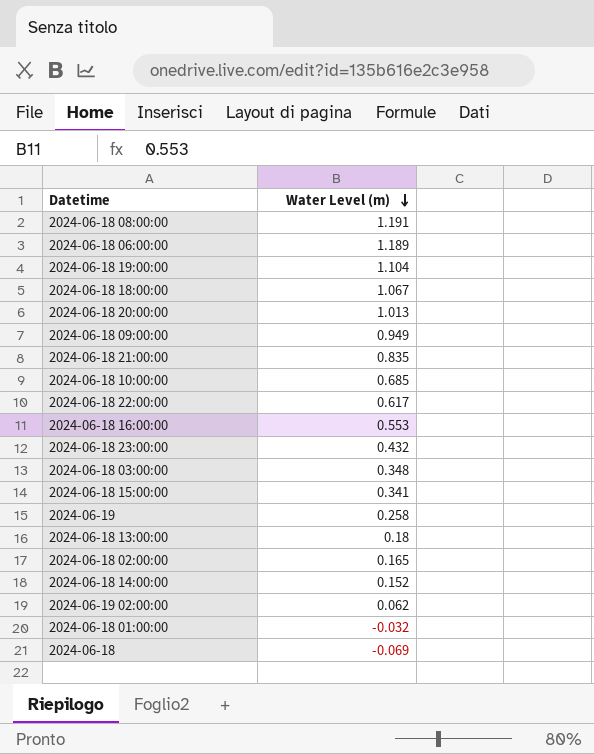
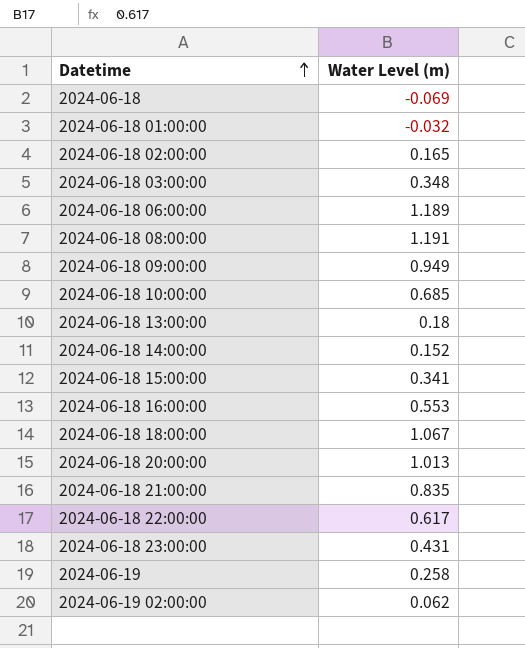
row order: Water Level (m) descending -> Datetime ascending
row 2024-06-18 19:00:00: 1.104 -> none
2024-06-18 23:00:00 | Water Level (m): 0.432 -> 0.431

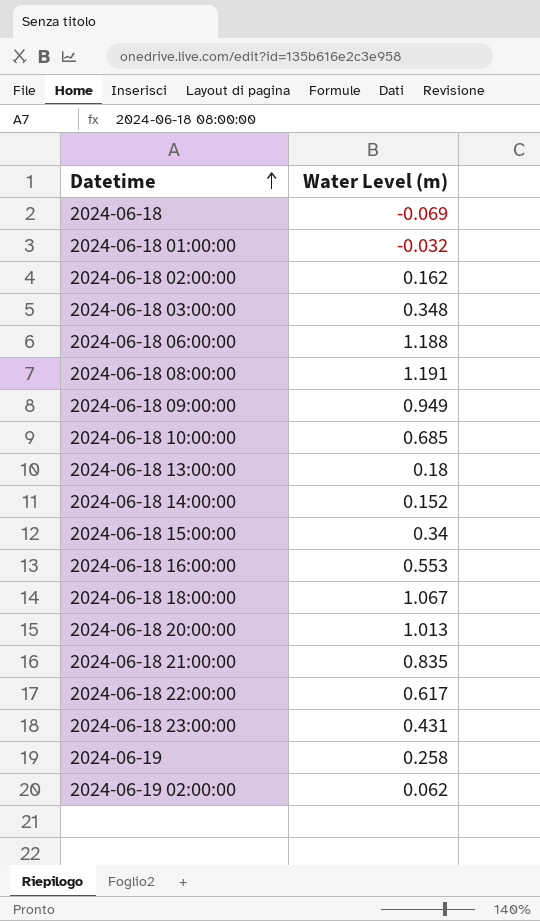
2024-06-18 02:00:00 | Water Level (m): 0.165 -> 0.162
2024-06-18 06:00:00 | Water Level (m): 1.189 -> 1.188
2024-06-18 15:00:00 | Water Level (m): 0.341 -> 0.34

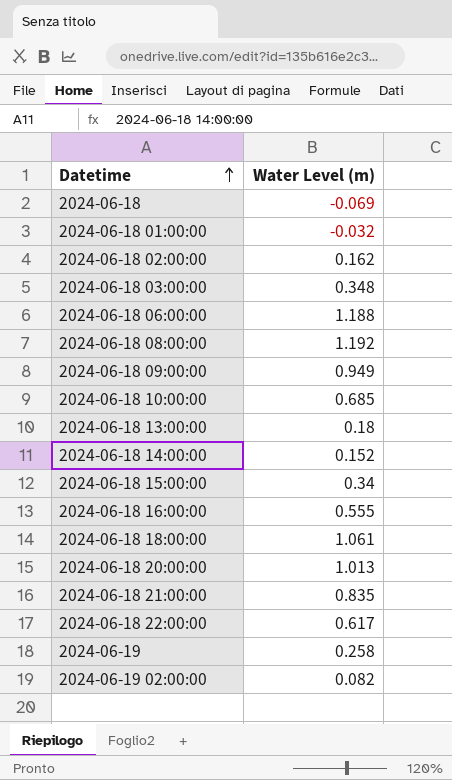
row 2024-06-18 23:00:00: 0.431 -> none
2024-06-18 08:00:00 | Water Level (m): 1.191 -> 1.192
2024-06-18 16:00:00 | Water Level (m): 0.553 -> 0.555
2024-06-18 18:00:00 | Water Level (m): 1.067 -> 1.061
2024-06-19 02:00:00 | Water Level (m): 0.062 -> 0.082

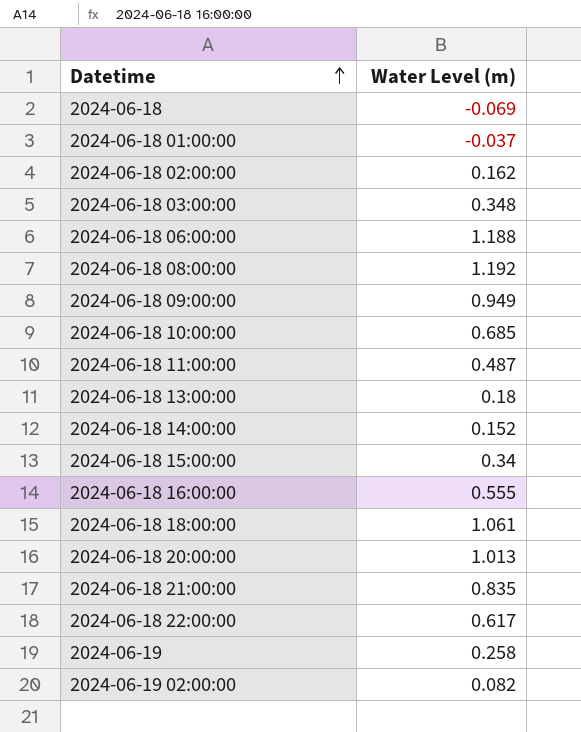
2024-06-18 01:00:00 | Water Level (m): -0.032 -> -0.037
row 2024-06-18 11:00:00: none -> 0.487

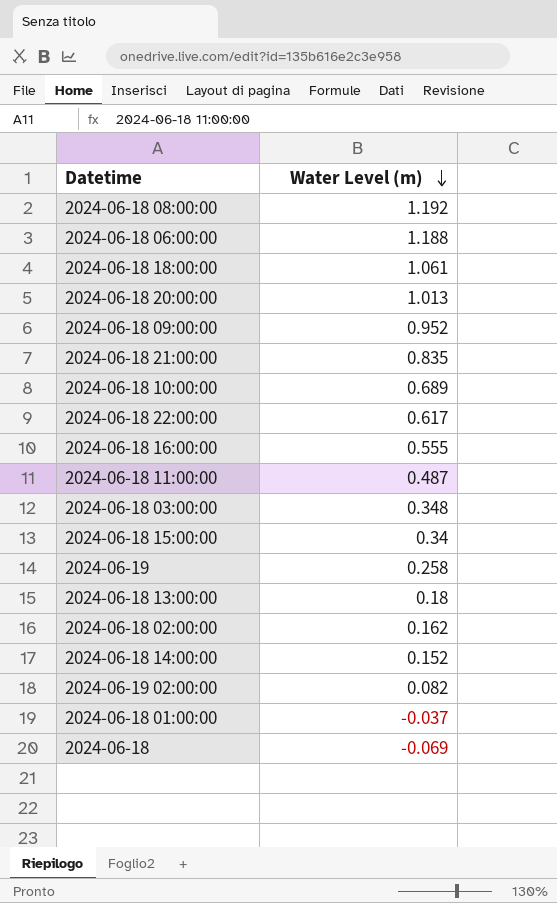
row order: Datetime ascending -> Water Level (m) descending
2024-06-18 09:00:00 | Water Level (m): 0.949 -> 0.952
2024-06-18 10:00:00 | Water Level (m): 0.685 -> 0.689

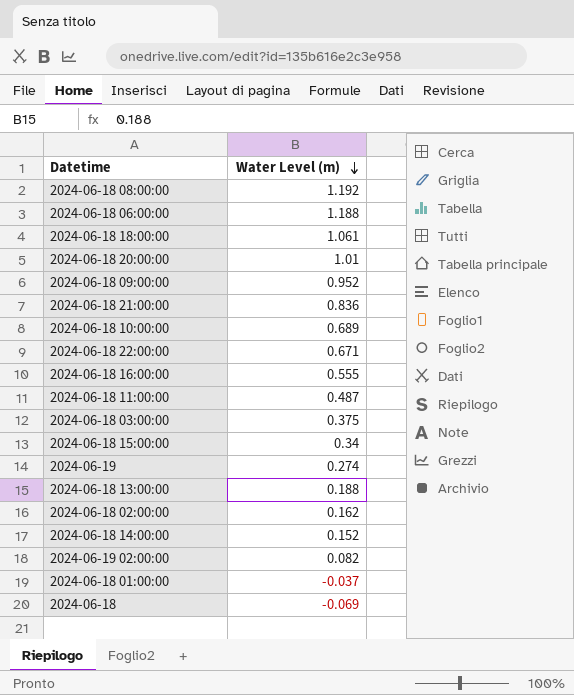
2024-06-18 20:00:00 | Water Level (m): 1.013 -> 1.01
2024-06-18 21:00:00 | Water Level (m): 0.835 -> 0.836
2024-06-18 22:00:00 | Water Level (m): 0.617 -> 0.671
2024-06-18 03:00:00 | Water Level (m): 0.348 -> 0.375
2024-06-19 | Water Level (m): 0.258 -> 0.274
2024-06-18 13:00:00 | Water Level (m): 0.18 -> 0.188

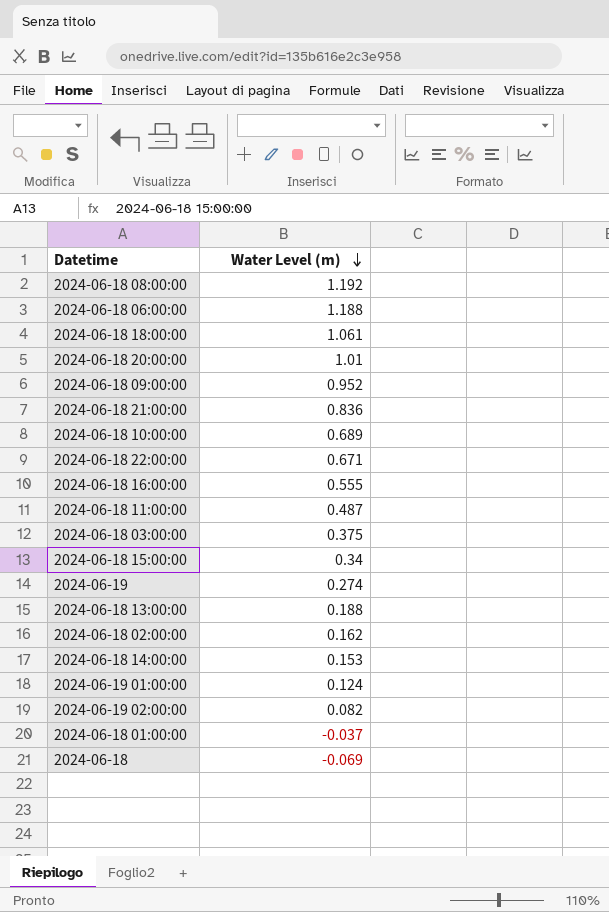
2024-06-18 14:00:00 | Water Level (m): 0.152 -> 0.153
row 2024-06-19 01:00:00: none -> 0.124

